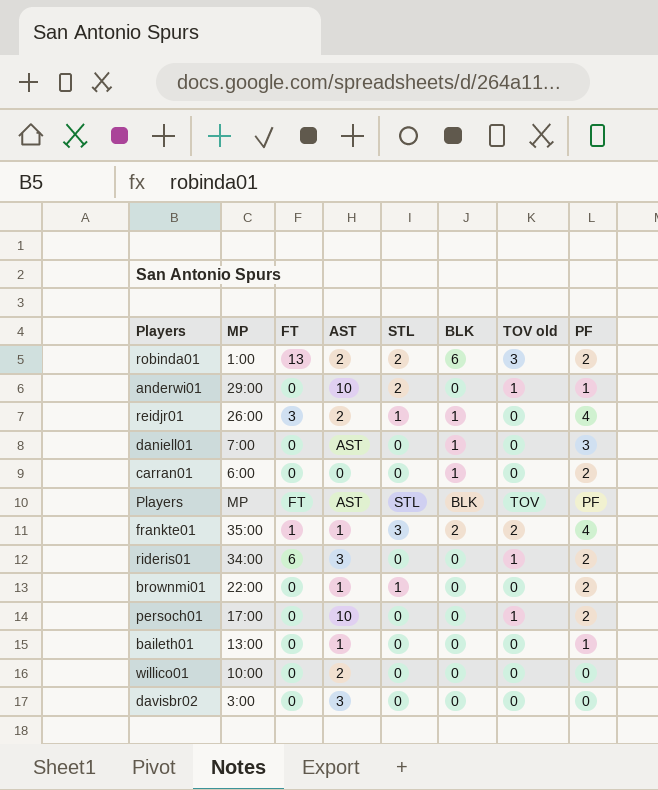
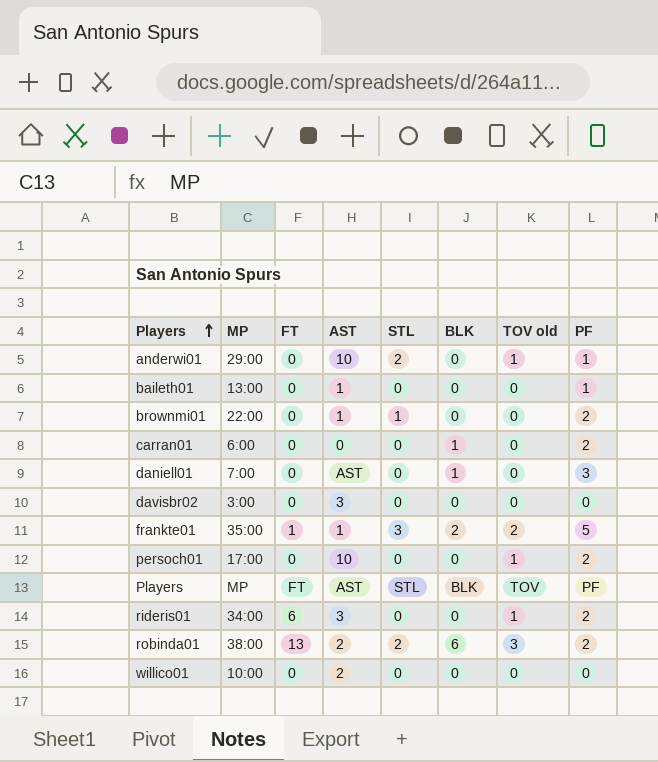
row order: none -> Players ascending
row reidjr01: 26:00 | 3 | 2 | 1 | 1 | 0 | 4 -> none
frankte01 | PF: 4 -> 5
robinda01 | MP: 1:00 -> 38:00

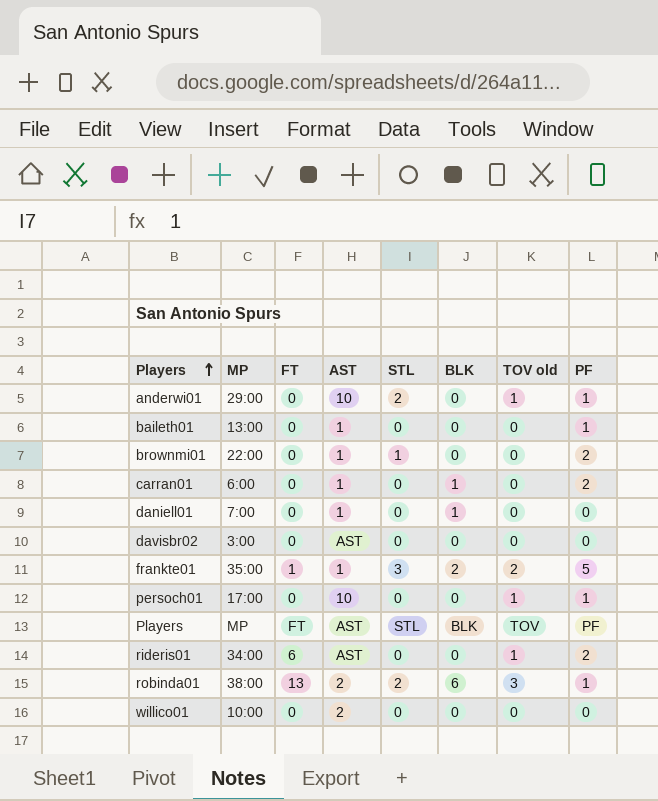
carran01 | AST: 0 -> 1
daniell01 | AST: AST -> 1
daniell01 | PF: 3 -> 0
davisbr02 | AST: 3 -> AST
persoch01 | PF: 2 -> 1
rideris01 | AST: 3 -> AST
robinda01 | PF: 2 -> 1

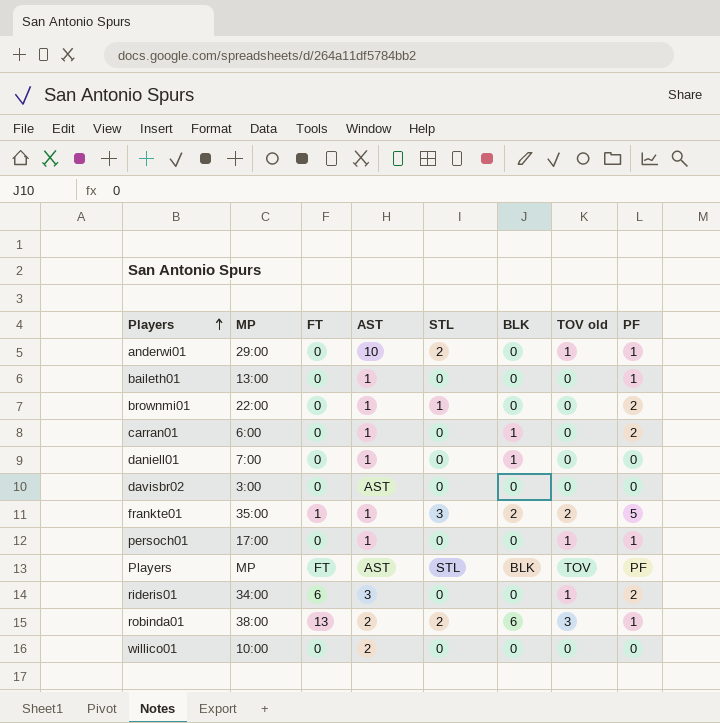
persoch01 | AST: 10 -> 1
rideris01 | AST: AST -> 3

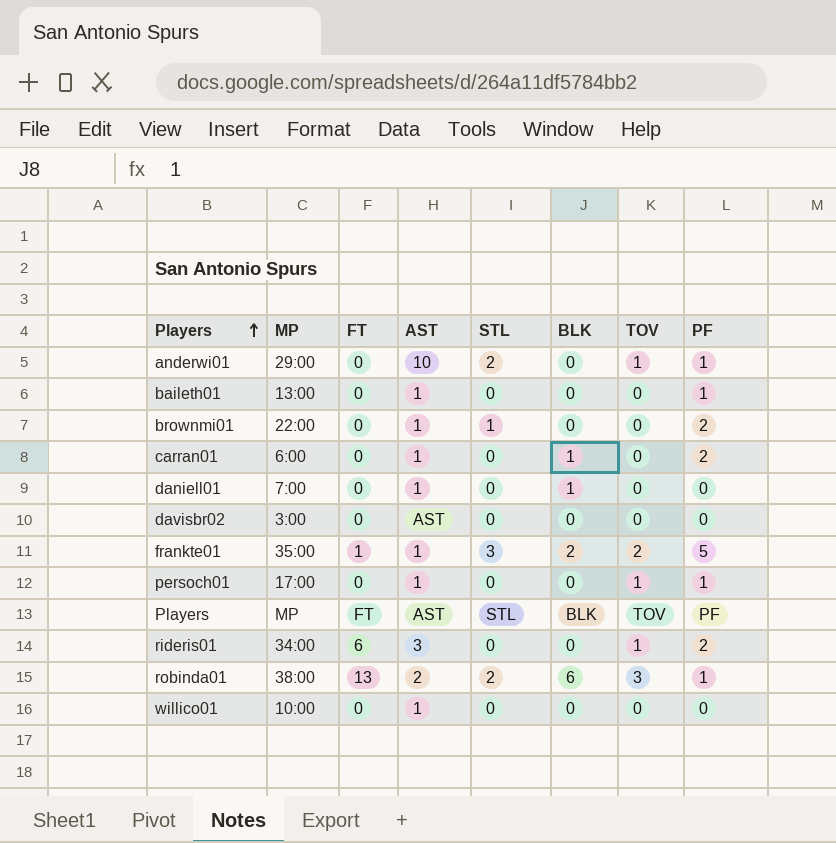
column name: TOV old -> TOV
willico01 | AST: 2 -> 1

